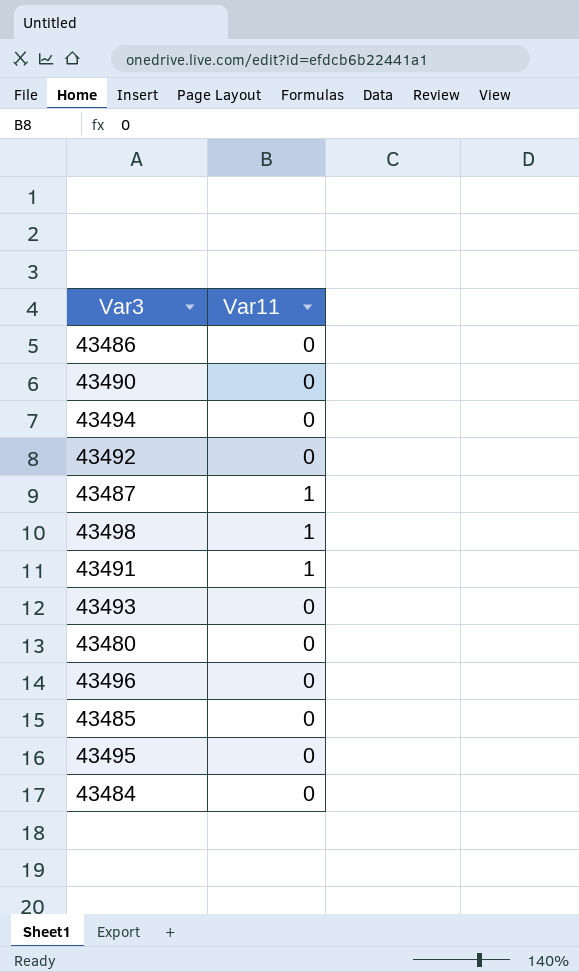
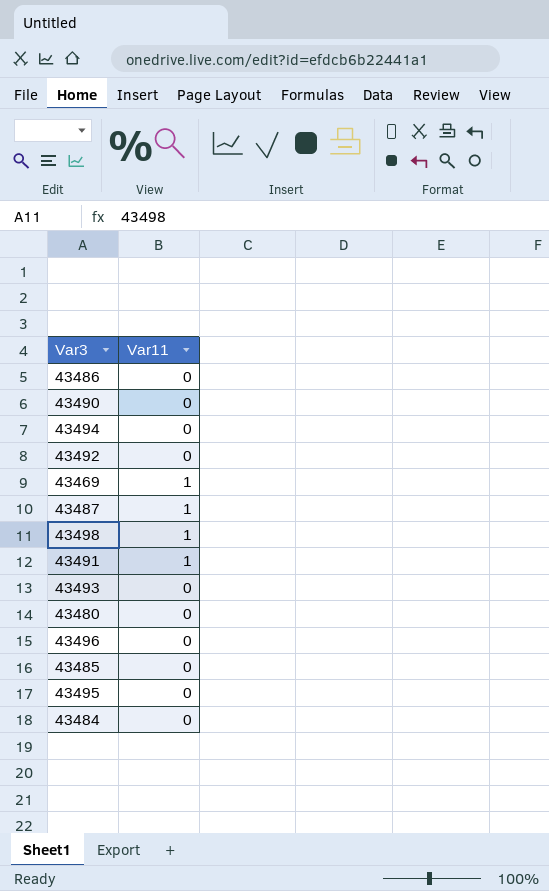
row 43469: none -> 1

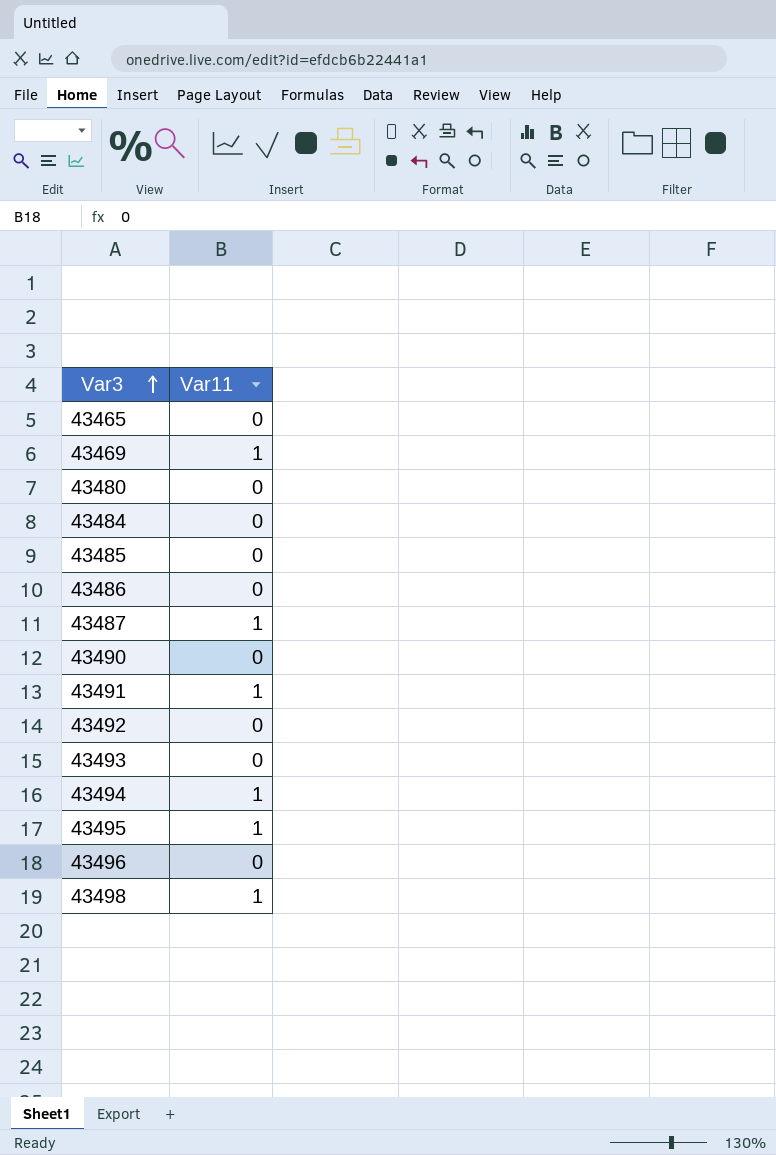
row order: none -> Var3 ascending
row 43465: none -> 0
43494 | Var11: 0 -> 1
43495 | Var11: 0 -> 1

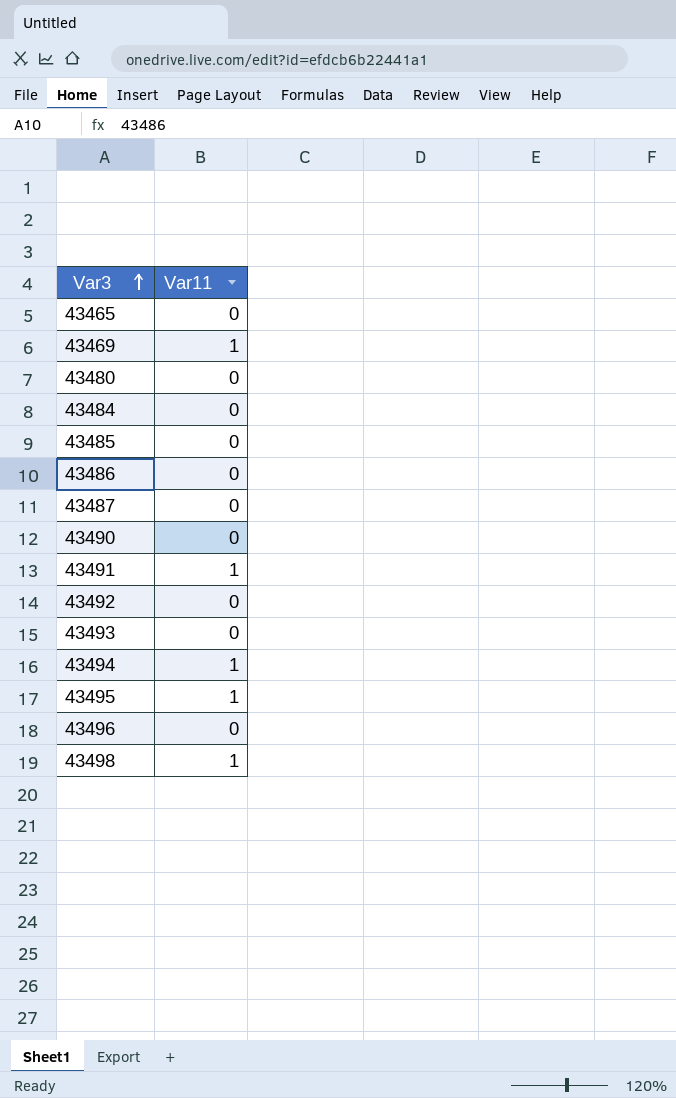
43487 | Var11: 1 -> 0

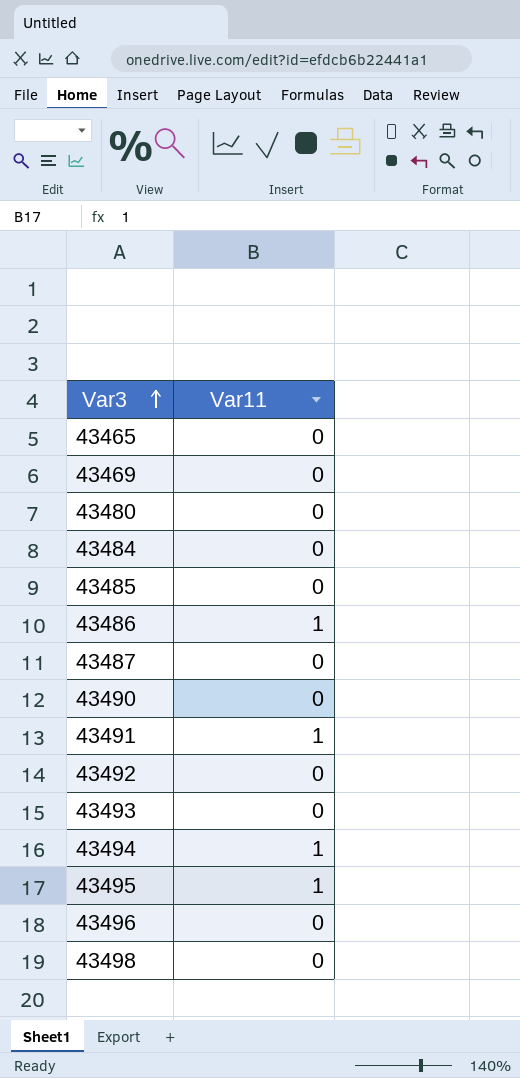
43469 | Var11: 1 -> 0
43486 | Var11: 0 -> 1
43498 | Var11: 1 -> 0

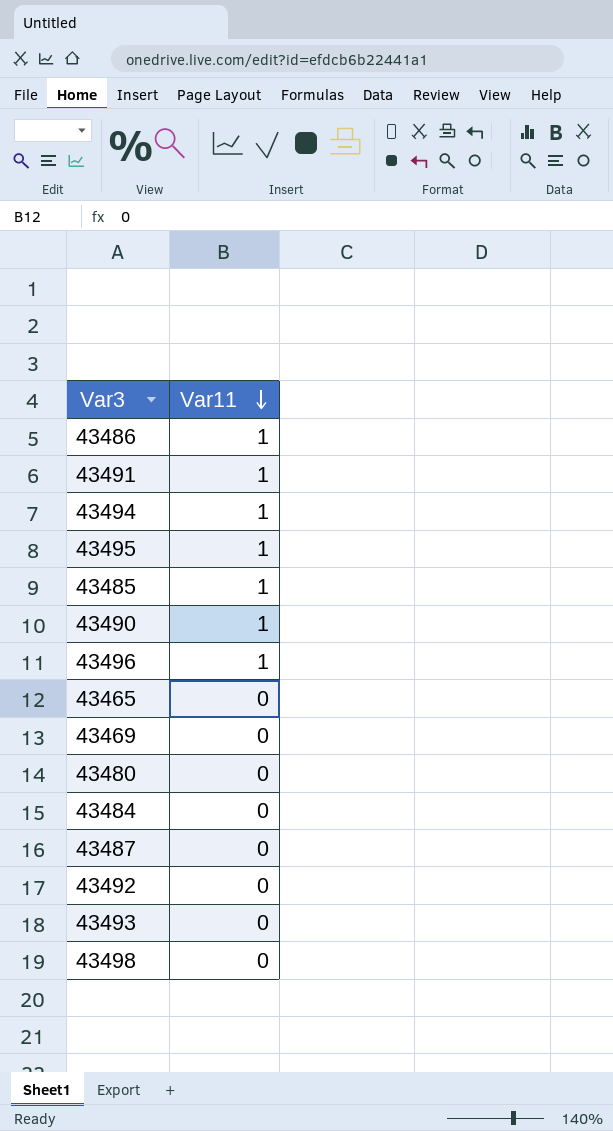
row order: Var3 ascending -> Var11 descending
43485 | Var11: 0 -> 1
43490 | Var11: 0 -> 1
43496 | Var11: 0 -> 1

